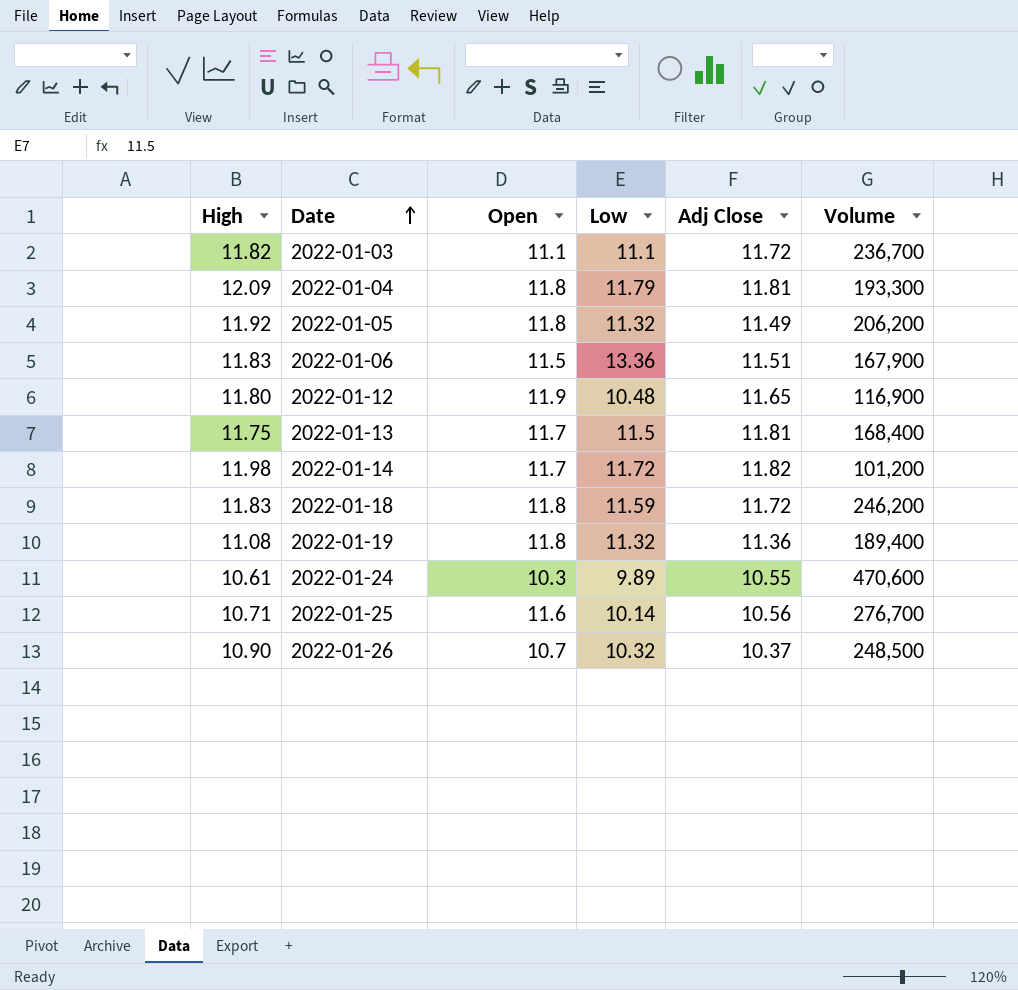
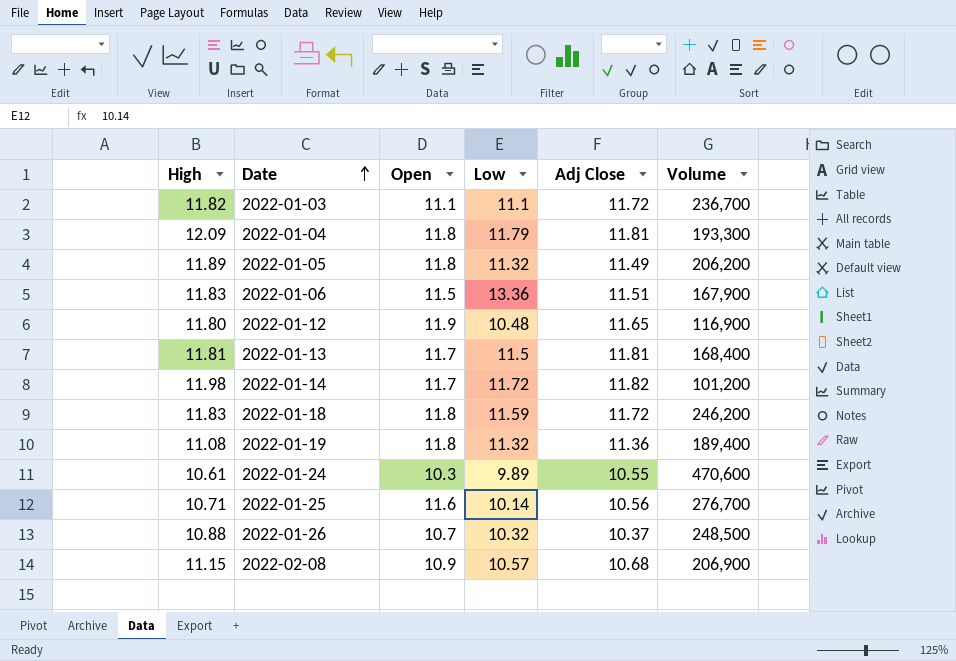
2022-01-05 | High: 11.92 -> 11.89
2022-01-13 | High: 11.75 -> 11.81
2022-01-26 | High: 10.90 -> 10.88
row 2022-02-08: none -> 11.15 | 10.9 | 10.57 | 10.68 | 206,900

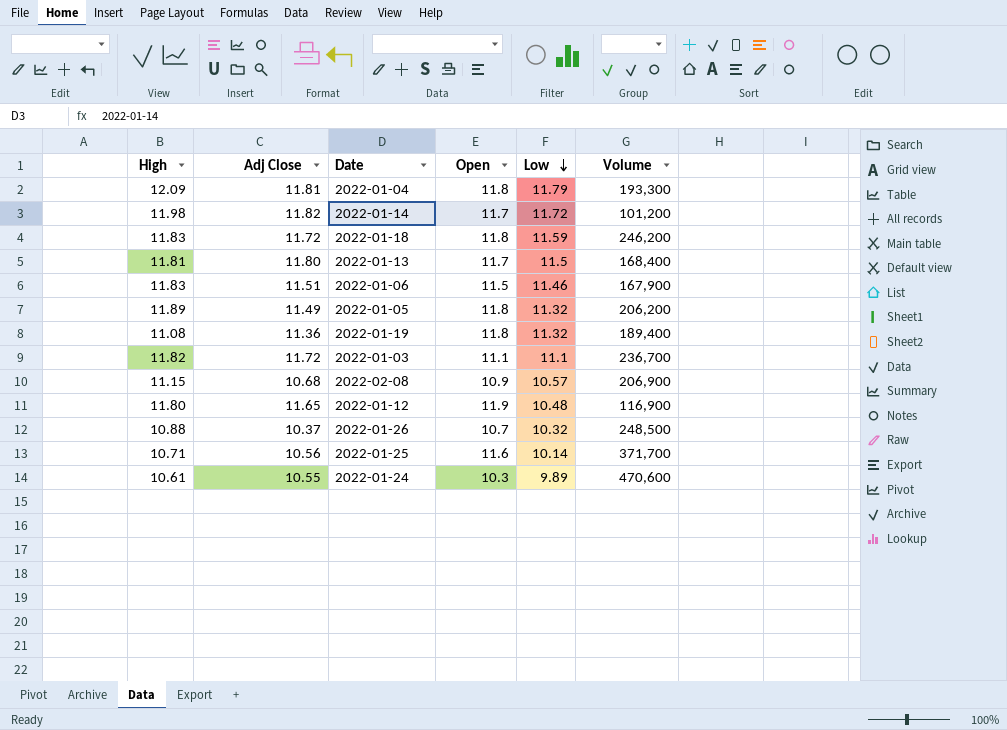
row order: Date ascending -> Low descending
column Adj Close | position: 5 -> 2
2022-01-13 | Adj Close: 11.81 -> 11.80
2022-01-06 | Low: 13.36 -> 11.46
2022-01-25 | Volume: 276,700 -> 371,700

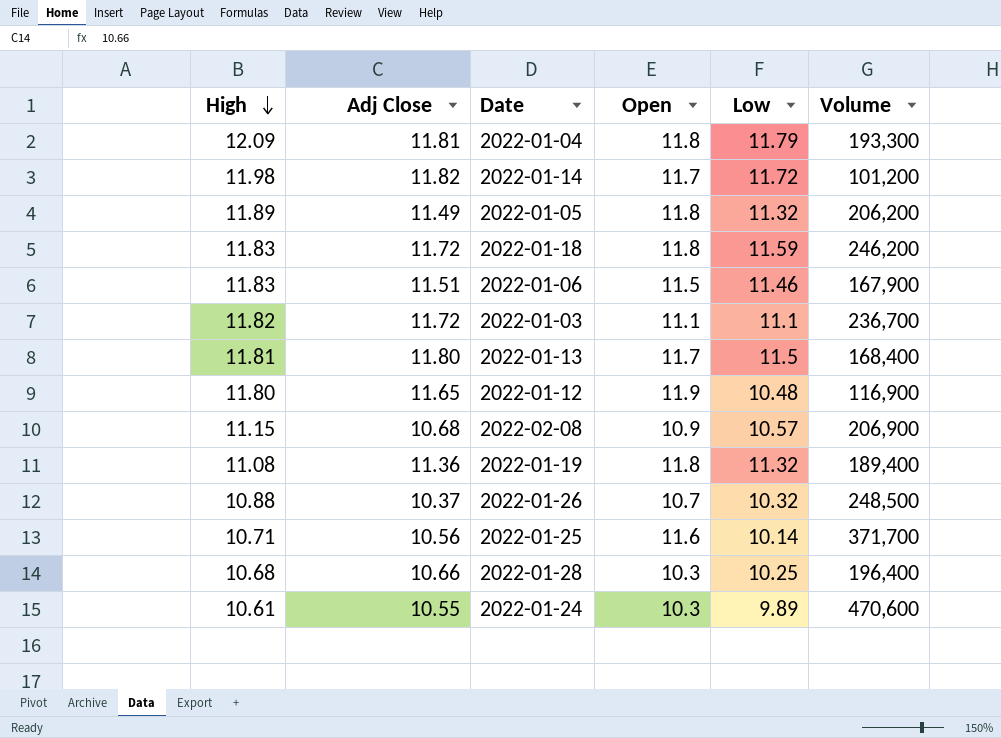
row order: Low descending -> High descending
row 2022-01-28: none -> 10.68 | 10.66 | 10.3 | 10.25 | 196,400

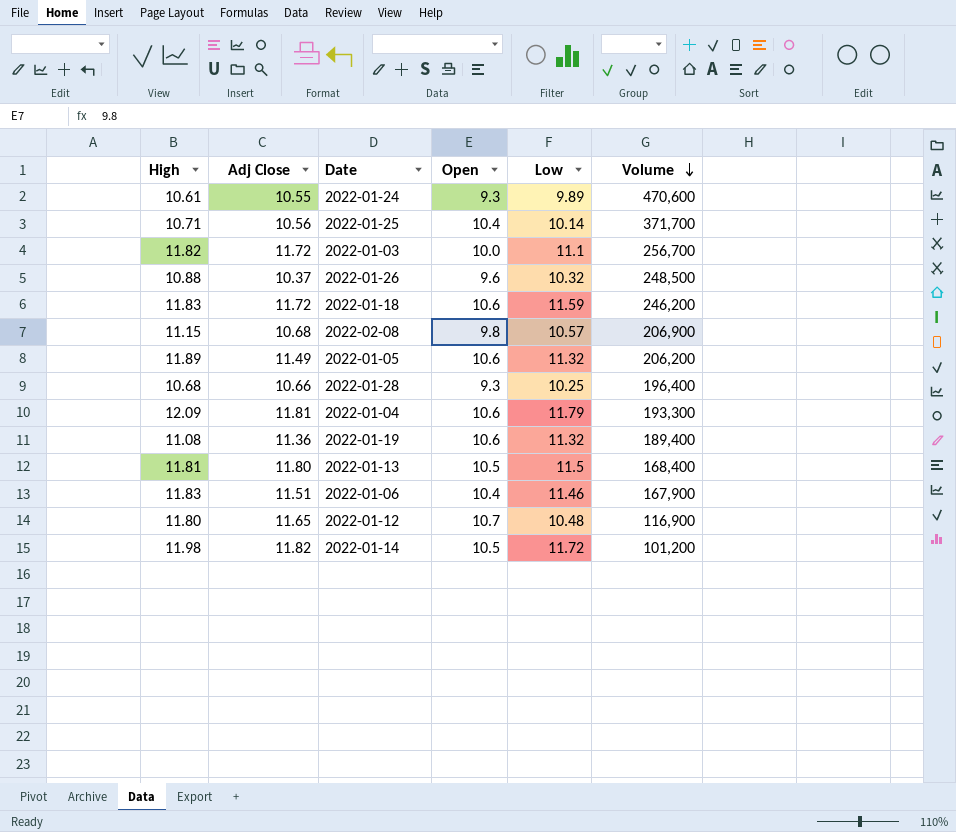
row order: High descending -> Volume descending
2022-01-24 | Open: 10.3 -> 9.3
2022-01-25 | Open: 11.6 -> 10.4
2022-01-03 | Open: 11.1 -> 10.0
2022-01-03 | Volume: 236,700 -> 256,700
2022-01-26 | Open: 10.7 -> 9.6
2022-01-18 | Open: 11.8 -> 10.6
2022-02-08 | Open: 10.9 -> 9.8
2022-01-05 | Open: 11.8 -> 10.6
2022-01-28 | Open: 10.3 -> 9.3
2022-01-04 | Open: 11.8 -> 10.6
2022-01-19 | Open: 11.8 -> 10.6
2022-01-13 | Open: 11.7 -> 10.5
2022-01-06 | Open: 11.5 -> 10.4
2022-01-12 | Open: 11.9 -> 10.7
2022-01-14 | Open: 11.7 -> 10.5

